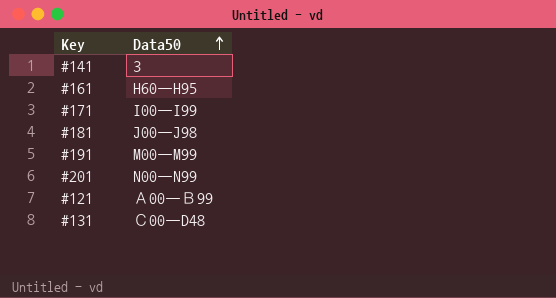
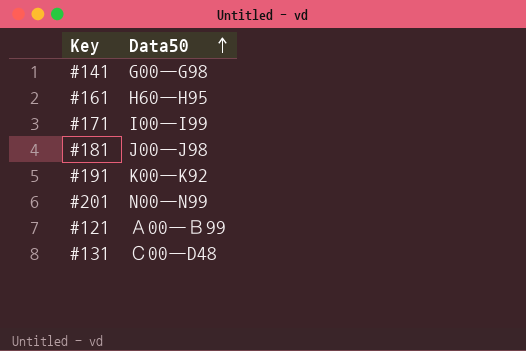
#141 | Data50: 3 -> G00—G98
#191 | Data50: M00—M99 -> K00—K92

